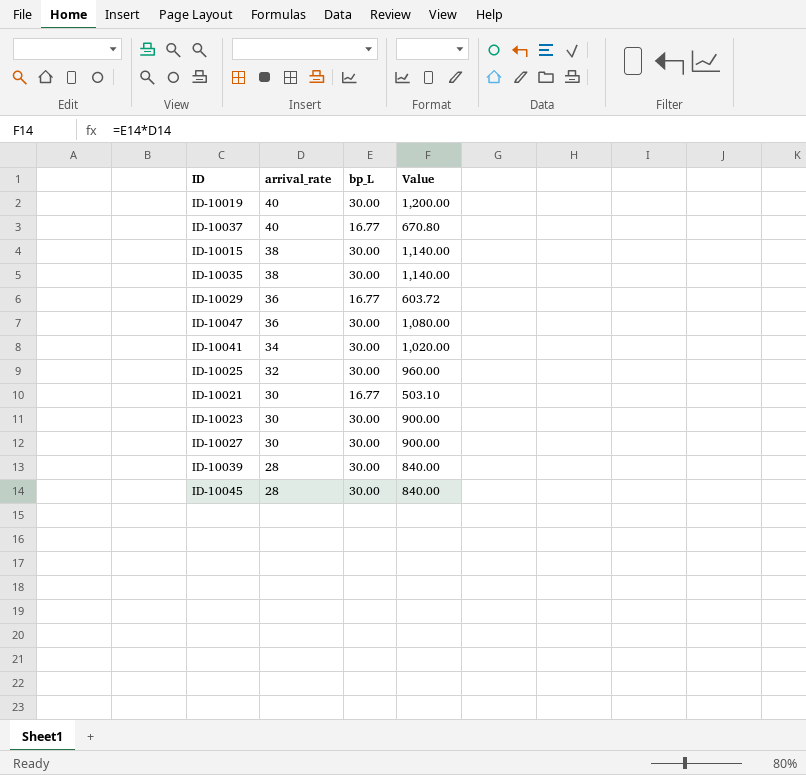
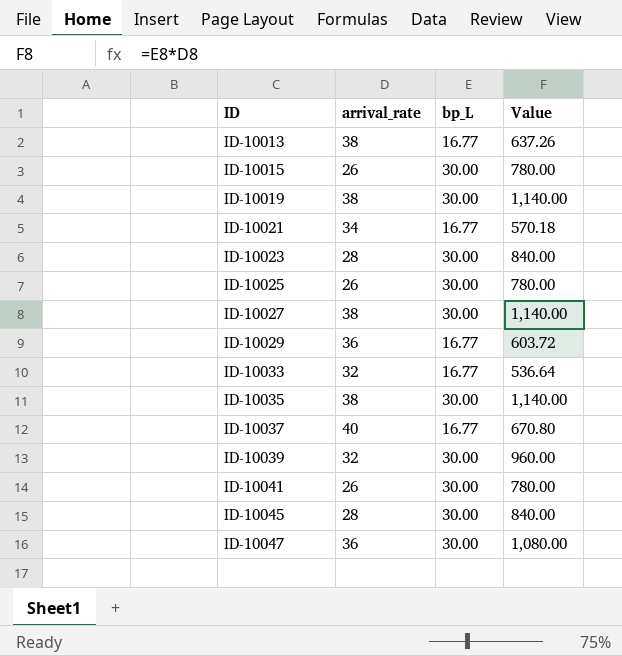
row order: arrival_rate descending -> ID ascending
row ID-10013: none -> 38 | 16.77 | 637.26
ID-10015 | arrival_rate: 38 -> 26
ID-10015 | Value: 1,140.00 -> 780.00
ID-10019 | arrival_rate: 40 -> 38
ID-10019 | Value: 1,200.00 -> 1,140.00
ID-10021 | arrival_rate: 30 -> 34
ID-10021 | Value: 503.10 -> 570.18
ID-10023 | arrival_rate: 30 -> 28
ID-10023 | Value: 900.00 -> 840.00
ID-10025 | arrival_rate: 32 -> 26
ID-10025 | Value: 960.00 -> 780.00
ID-10027 | arrival_rate: 30 -> 38
ID-10027 | Value: 900.00 -> 1,140.00
row ID-10033: none -> 32 | 16.77 | 536.64
ID-10039 | arrival_rate: 28 -> 32
ID-10039 | Value: 840.00 -> 960.00
ID-10041 | arrival_rate: 34 -> 26
ID-10041 | Value: 1,020.00 -> 780.00

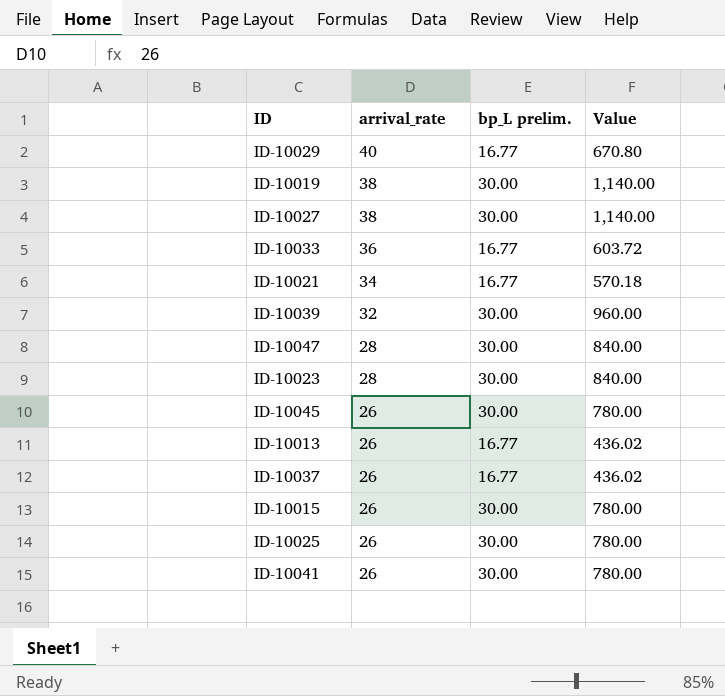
row order: ID ascending -> arrival_rate descending
column name: bp_L -> bp_L prelim.
row ID-10035: 38 | 30.00 | 1,140.00 -> none
ID-10029 | arrival_rate: 36 -> 40
ID-10029 | Value: 603.72 -> 670.80
ID-10033 | arrival_rate: 32 -> 36
ID-10033 | Value: 536.64 -> 603.72
ID-10047 | arrival_rate: 36 -> 28
ID-10047 | Value: 1,080.00 -> 840.00
ID-10045 | arrival_rate: 28 -> 26
ID-10045 | Value: 840.00 -> 780.00
ID-10013 | arrival_rate: 38 -> 26
ID-10013 | Value: 637.26 -> 436.02
ID-10037 | arrival_rate: 40 -> 26
ID-10037 | Value: 670.80 -> 436.02

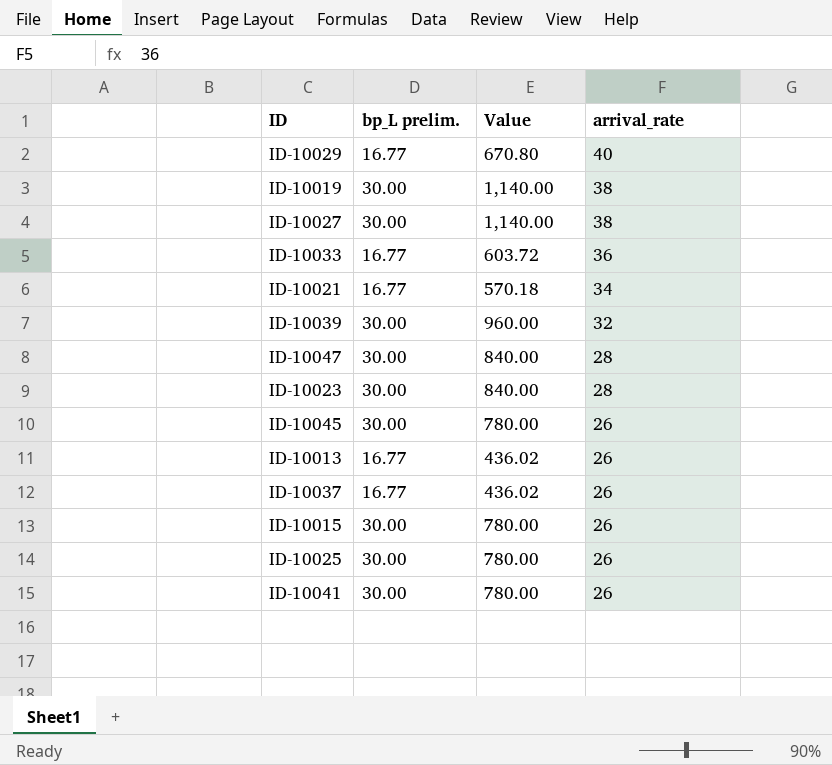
column arrival_rate | position: 2 -> 4

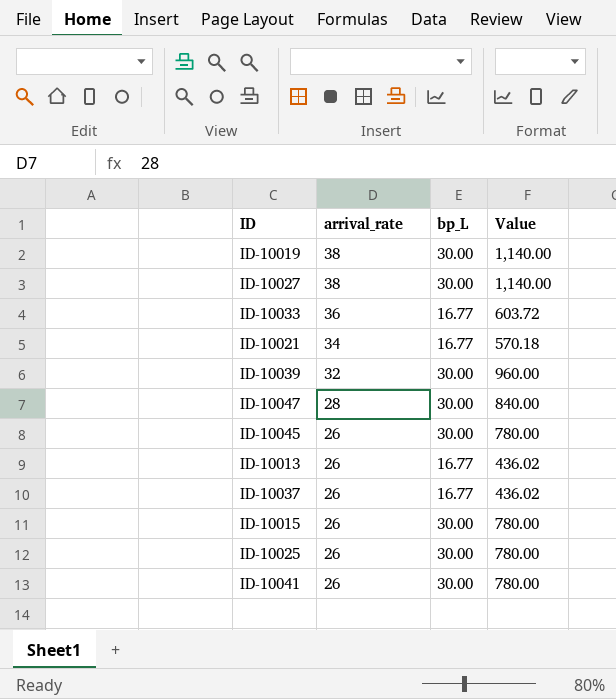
column arrival_rate | position: 4 -> 2
column name: bp_L prelim. -> bp_L
row ID-10029: 16.77 | 670.80 | 40 -> none
row ID-10023: 30.00 | 840.00 | 28 -> none

